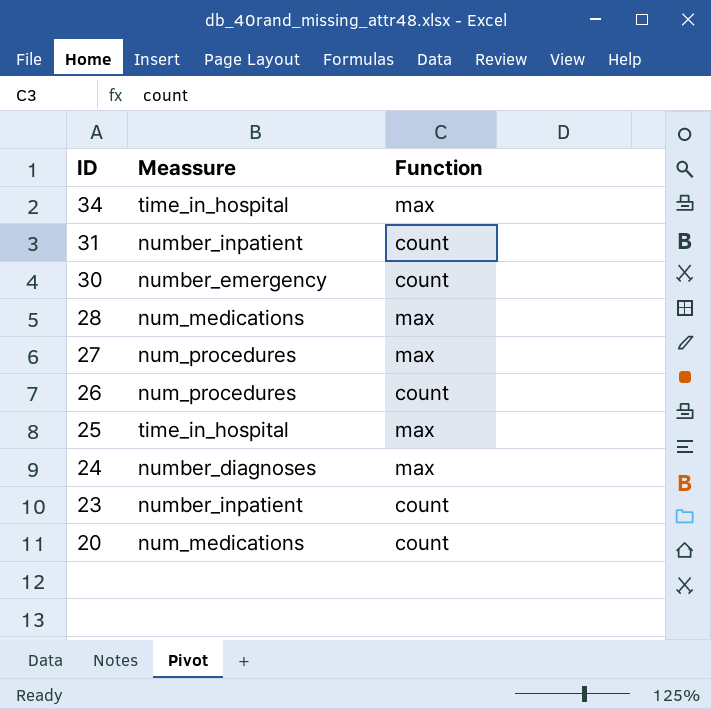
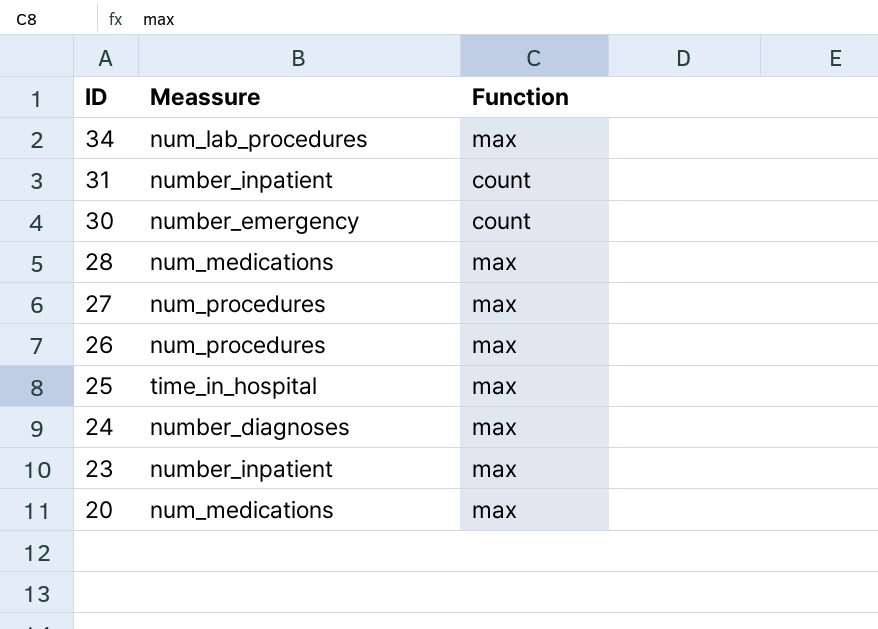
34 | Meassure: time_in_hospital -> num_lab_procedures
26 | Function: count -> max
23 | Function: count -> max
20 | Function: count -> max

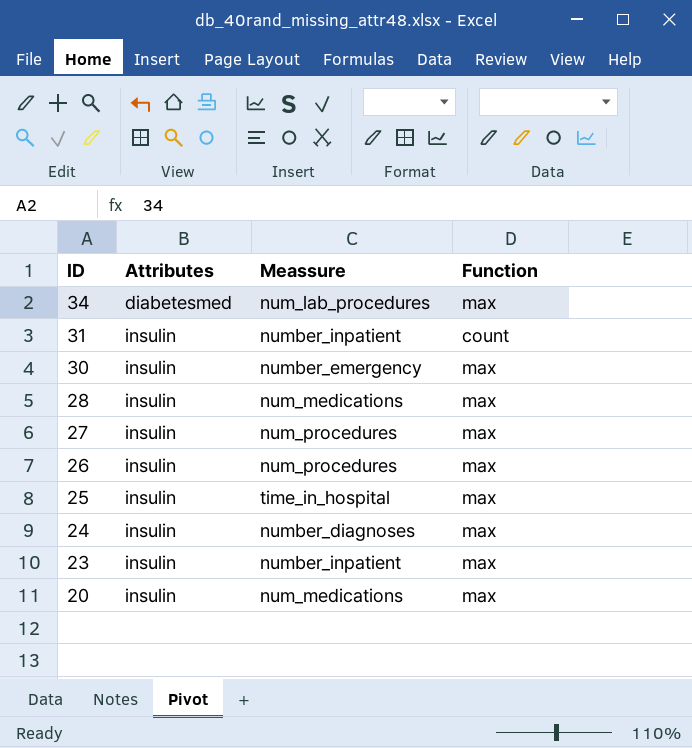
column Attributes | position: none -> 2
30 | Function: count -> max

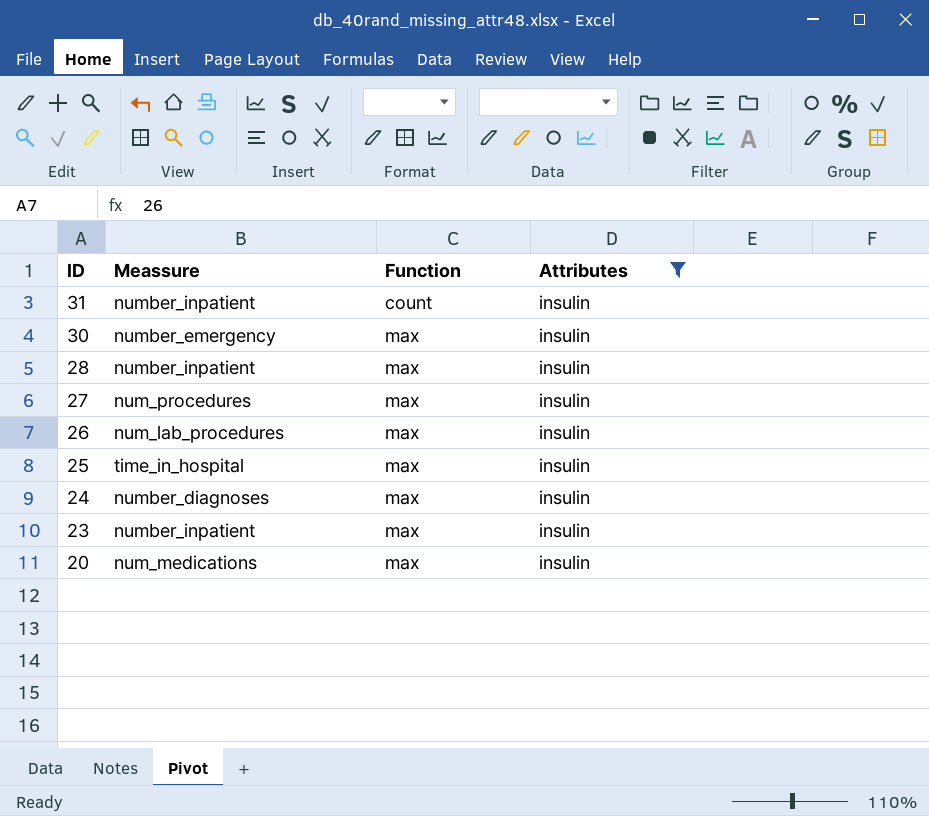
filter: none -> Attributes = insulin
column Attributes | position: 2 -> 4
28 | Meassure: num_medications -> number_inpatient
26 | Meassure: num_procedures -> num_lab_procedures

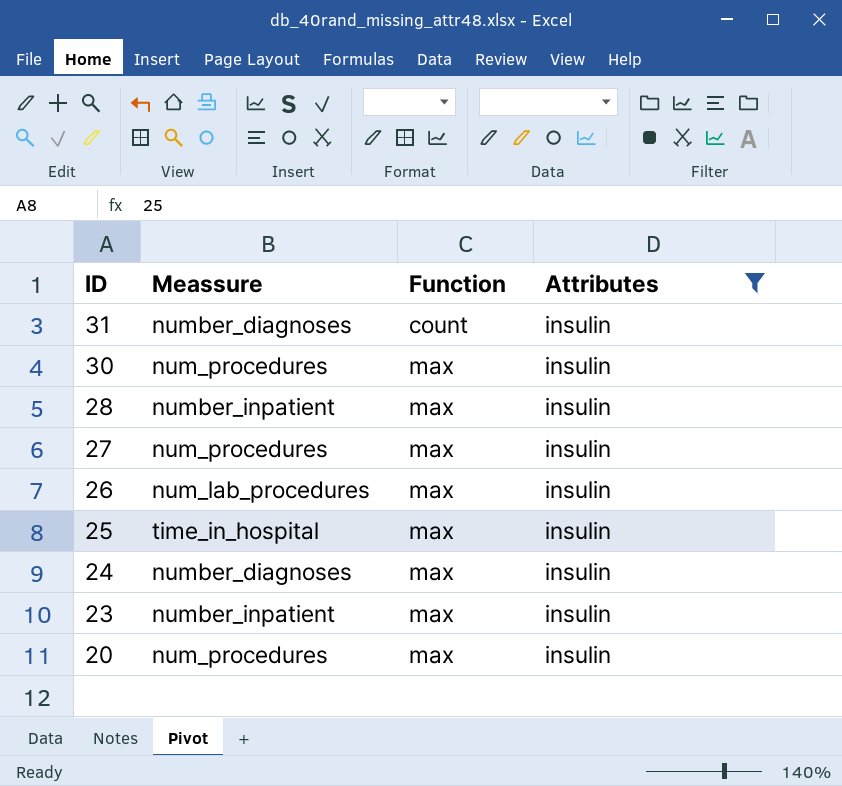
31 | Meassure: number_inpatient -> number_diagnoses
30 | Meassure: number_emergency -> num_procedures
20 | Meassure: num_medications -> num_procedures

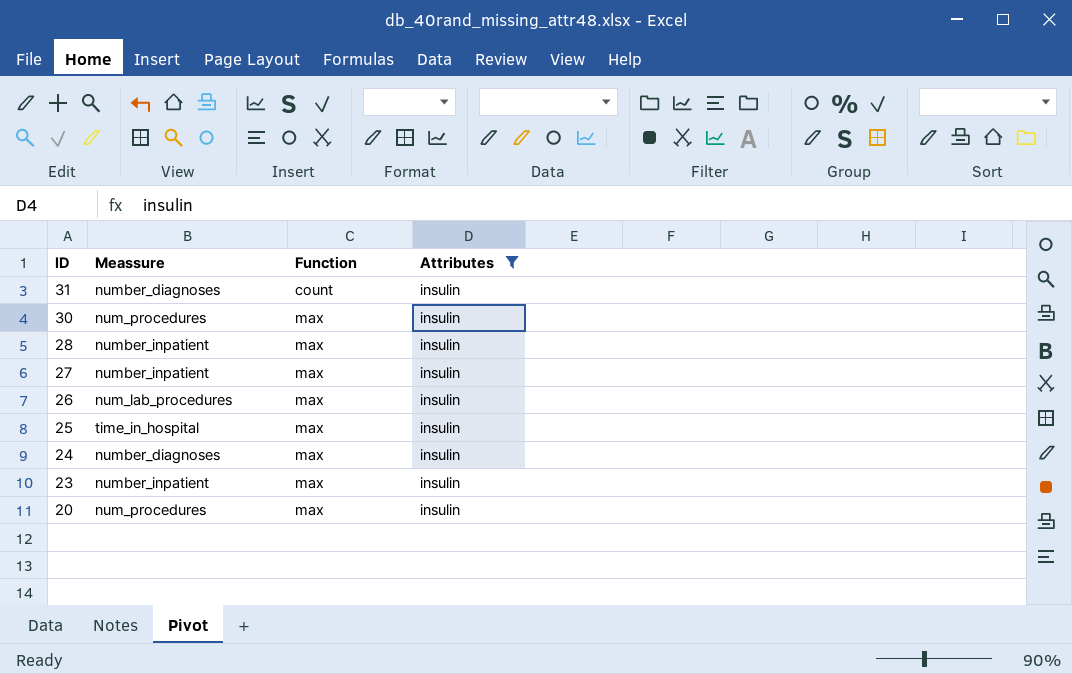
27 | Meassure: num_procedures -> number_inpatient

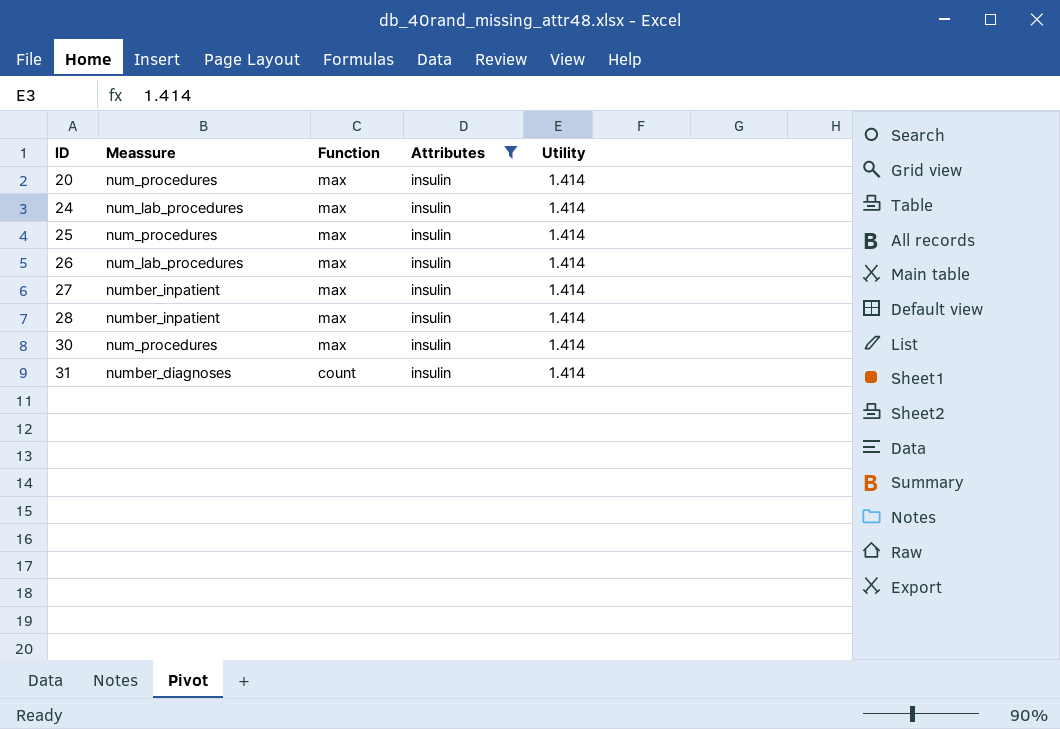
row order: ID descending -> ID ascending
column Utility | position: none -> 5
row 23: number_inpatient | max | insulin -> none
24 | Meassure: number_diagnoses -> num_lab_procedures
25 | Meassure: time_in_hospital -> num_procedures

